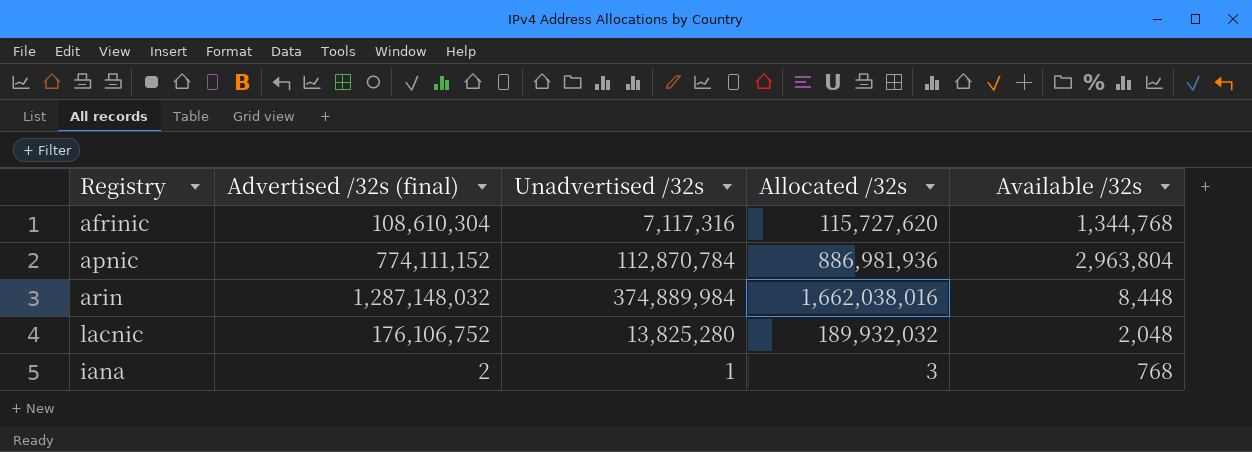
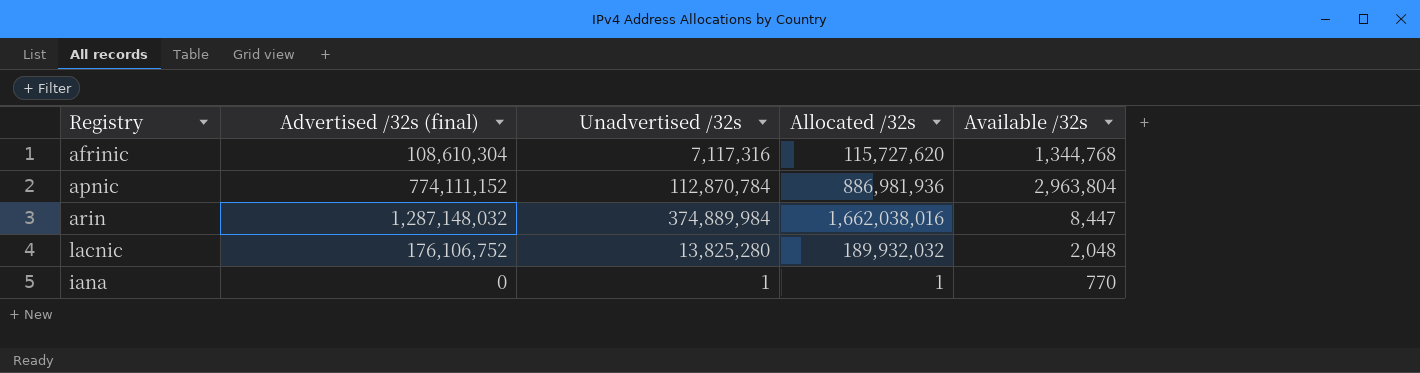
arin | Available /32s: 8,448 -> 8,447
iana | Advertised /32s (final): 2 -> 0
iana | Allocated /32s: 3 -> 1
iana | Available /32s: 768 -> 770

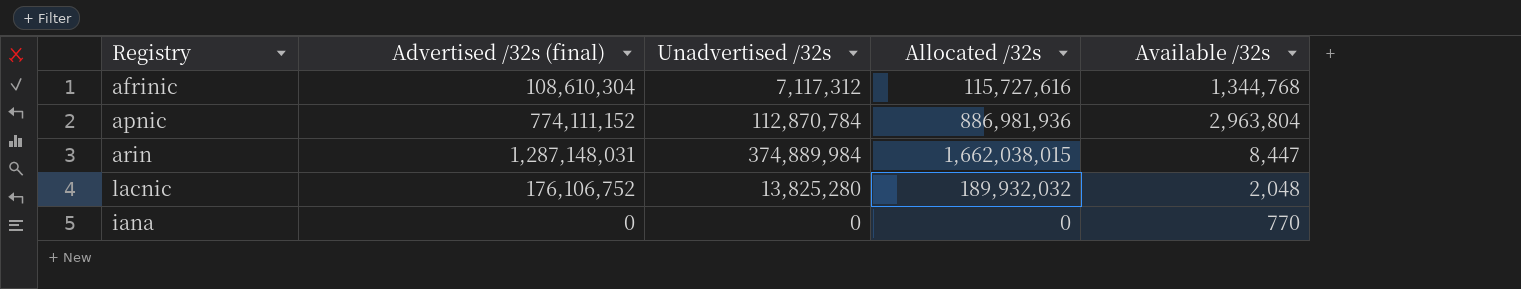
afrinic | Unadvertised /32s: 7,117,316 -> 7,117,312
afrinic | Allocated /32s: 115,727,620 -> 115,727,616
arin | Advertised /32s (final): 1,287,148,032 -> 1,287,148,031
arin | Allocated /32s: 1,662,038,016 -> 1,662,038,015
iana | Unadvertised /32s: 1 -> 0
iana | Allocated /32s: 1 -> 0

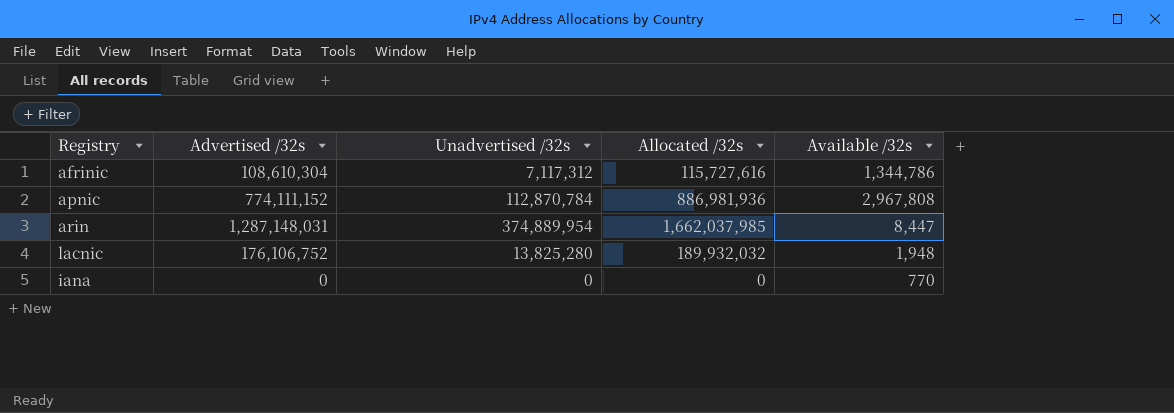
column name: Advertised /32s (final) -> Advertised /32s
afrinic | Available /32s: 1,344,768 -> 1,344,786
apnic | Available /32s: 2,963,804 -> 2,967,808
arin | Unadvertised /32s: 374,889,984 -> 374,889,954
arin | Allocated /32s: 1,662,038,015 -> 1,662,037,985
lacnic | Available /32s: 2,048 -> 1,948

